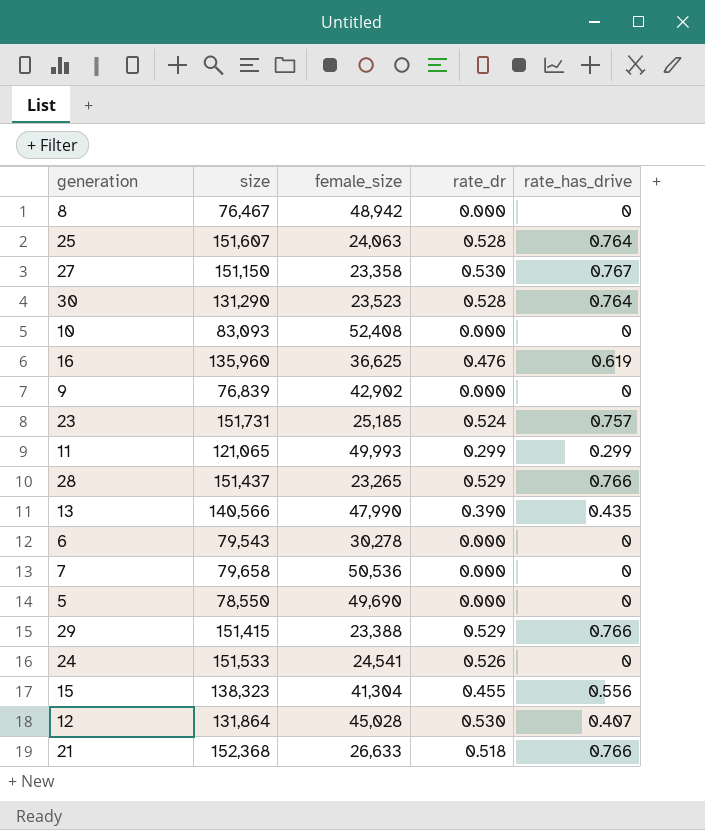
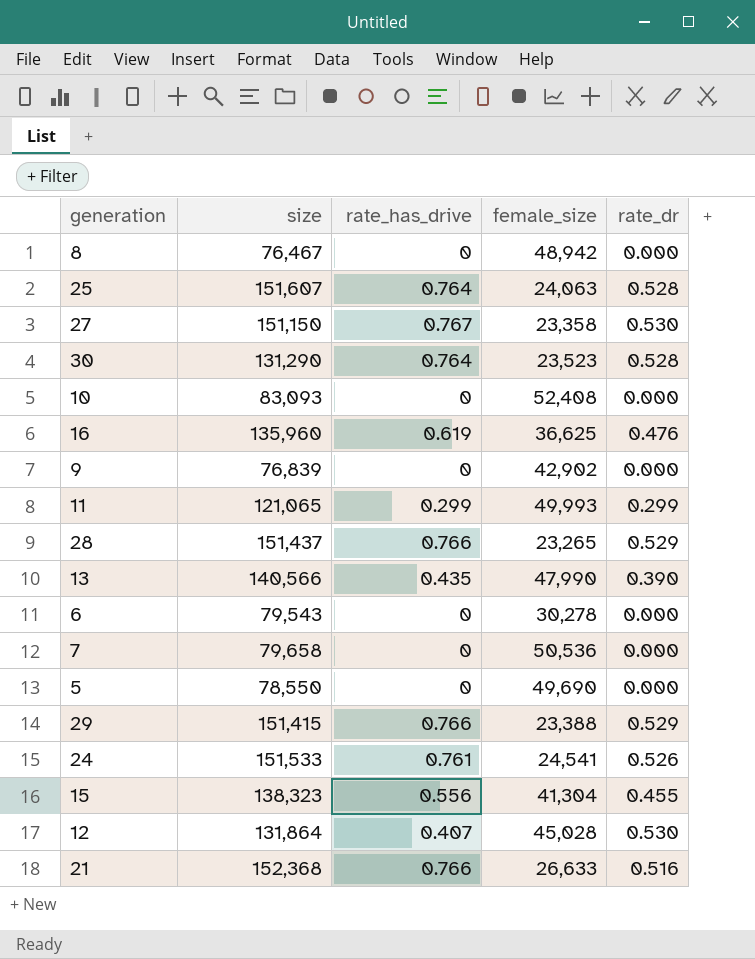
column rate_has_drive | position: 5 -> 3
row 23: 151,731 | 25,185 | 0.524 | 0.757 -> none
24 | rate_has_drive: 0 -> 0.761
21 | rate_dr: 0.518 -> 0.516

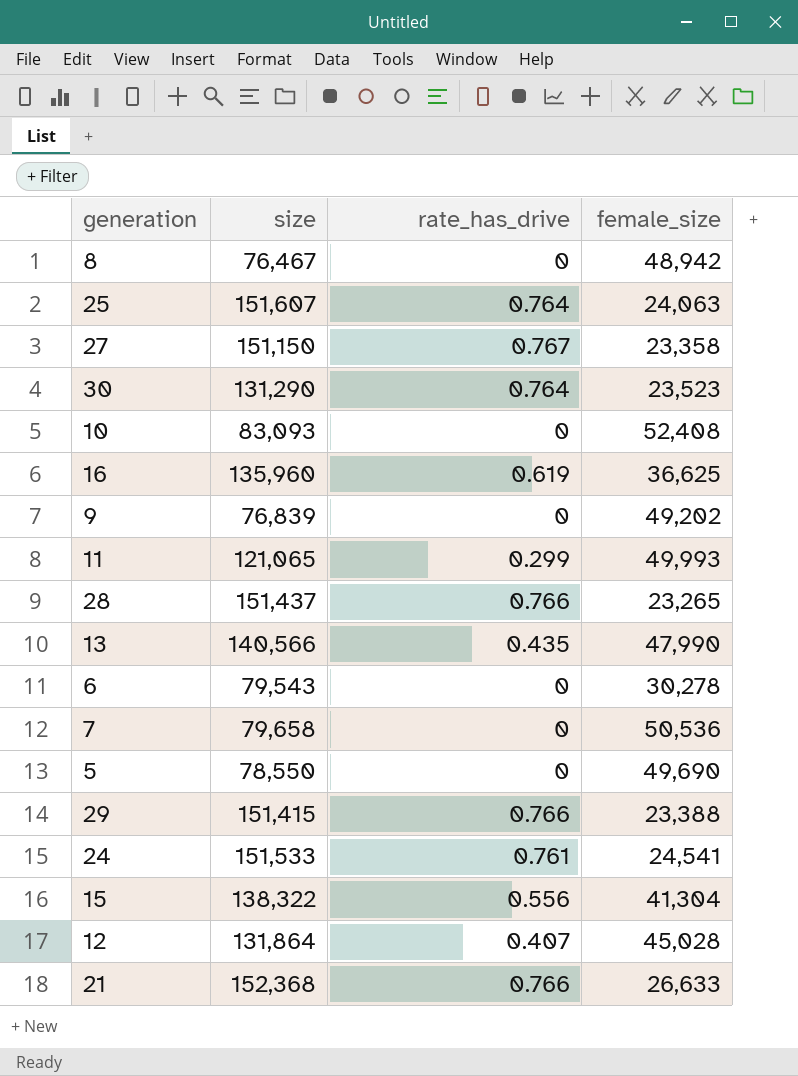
column rate_dr | position: 5 -> none
9 | female_size: 42,902 -> 49,202
15 | size: 138,323 -> 138,322

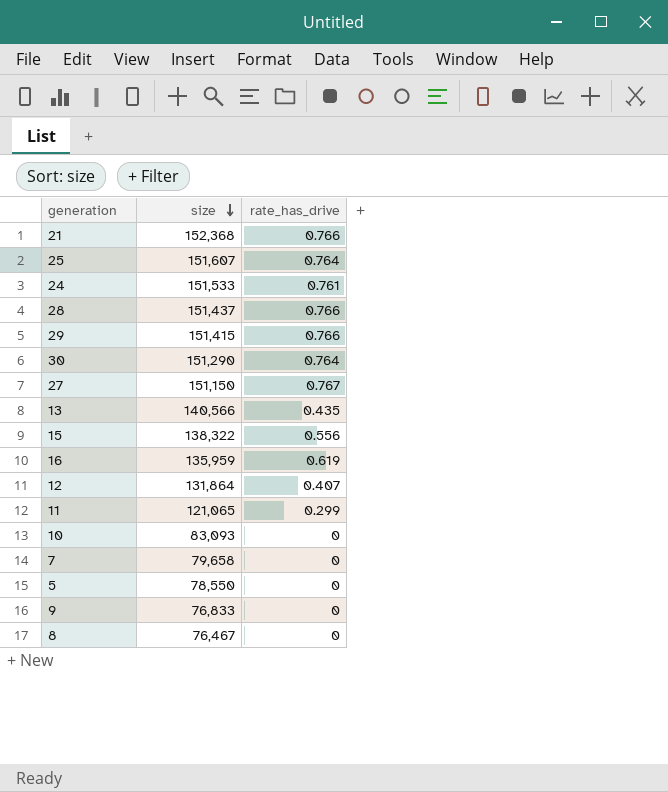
row order: none -> size descending
column female_size | position: 4 -> none
row 6: 79,543 | 0 | 30,278 -> none
30 | size: 131,290 -> 151,290
16 | size: 135,960 -> 135,959
9 | size: 76,839 -> 76,833

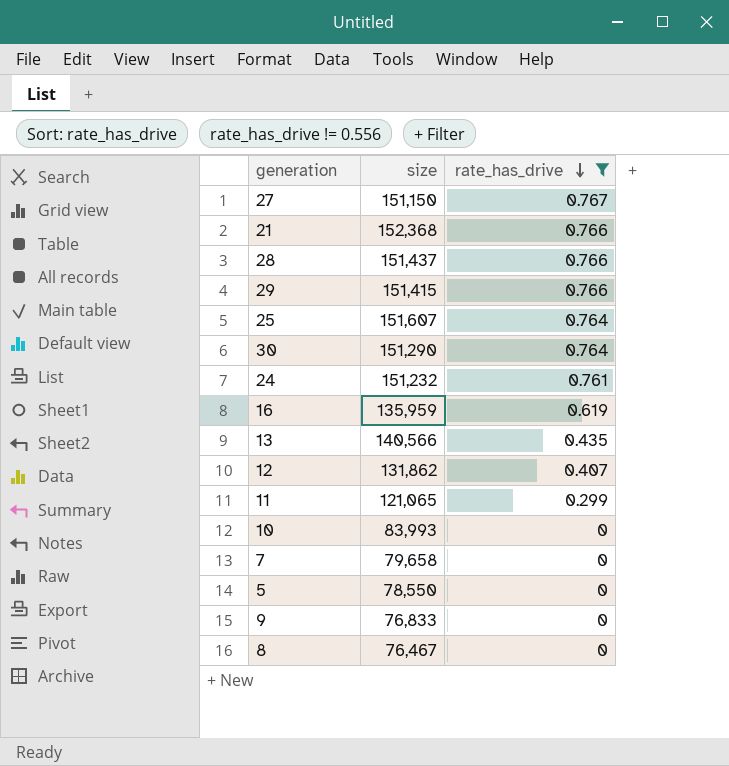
filter: none -> rate_has_drive != 0.556
row order: size descending -> rate_has_drive descending
24 | size: 151,533 -> 151,232
12 | size: 131,864 -> 131,862
10 | size: 83,093 -> 83,993

